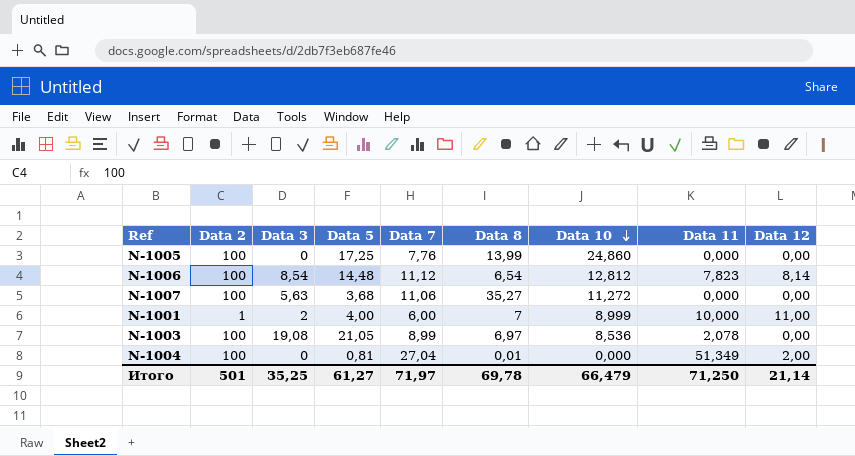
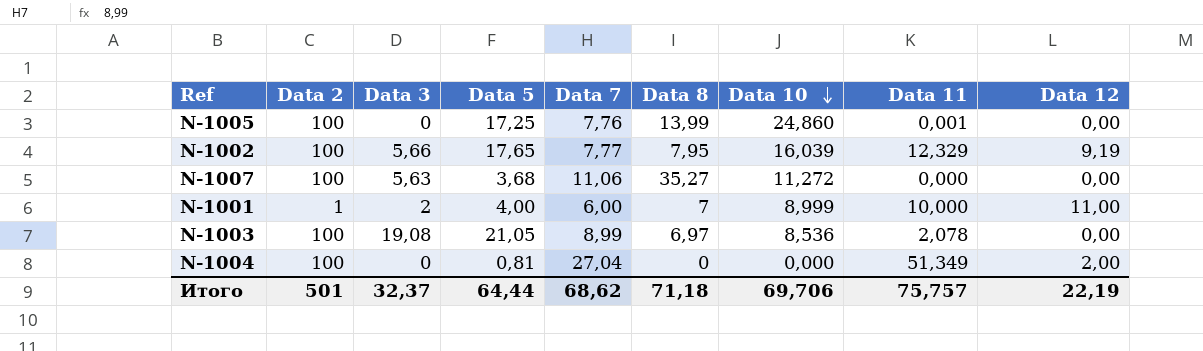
row N-1006: 100 | 8,54 | 14,48 | 11,12 | 6,54 | 12,812 | 7,823 | 8,14 -> none
N-1005 | Data 11: 0,000 -> 0,001
row N-1002: none -> 100 | 5,66 | 17,65 | 7,77 | 7,95 | 16,039 | 12,329 | 9,19
N-1004 | Data 8: 0,01 -> 0
Итого | Data 3: 35,25 -> 32,37
Итого | Data 5: 61,27 -> 64,44
Итого | Data 7: 71,97 -> 68,62
Итого | Data 8: 69,78 -> 71,18
Итого | Data 10: 66,479 -> 69,706
Итого | Data 11: 71,250 -> 75,757
Итого | Data 12: 21,14 -> 22,19

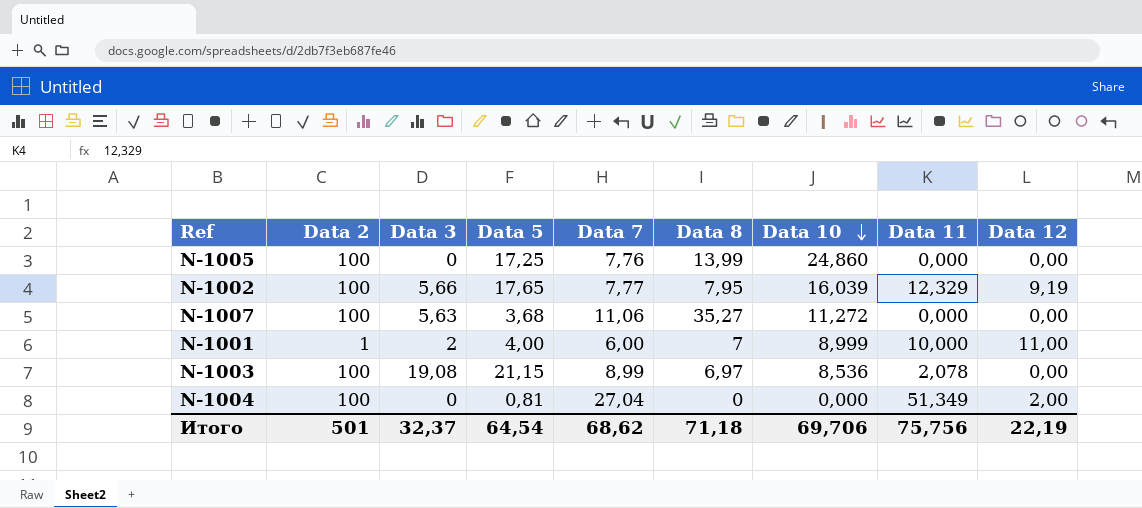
N-1005 | Data 11: 0,001 -> 0,000
N-1003 | Data 5: 21,05 -> 21,15
Итого | Data 5: 64,44 -> 64,54
Итого | Data 11: 75,757 -> 75,756

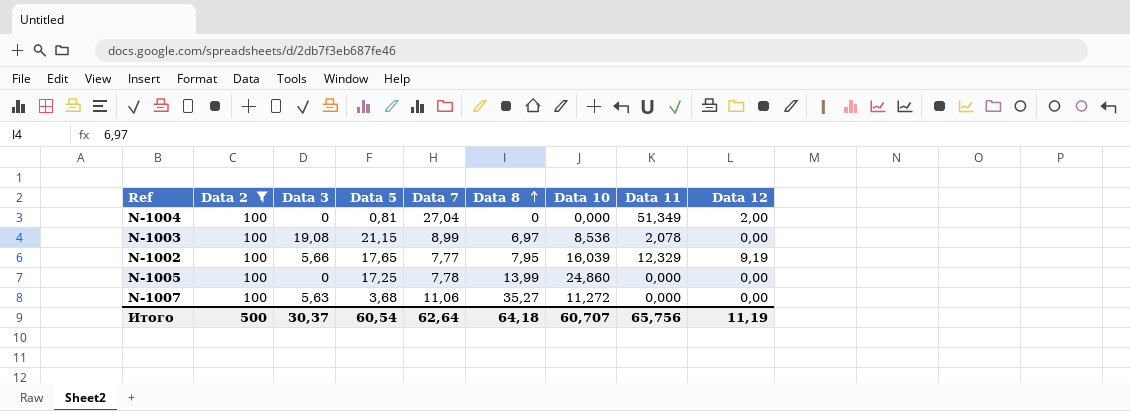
filter: none -> Data 2 = 100
row order: Data 10 descending -> Data 8 ascending
N-1005 | Data 7: 7,76 -> 7,78
Итого | Data 2: 501 -> 500
Итого | Data 3: 32,37 -> 30,37
Итого | Data 5: 64,54 -> 60,54
Итого | Data 7: 68,62 -> 62,64
Итого | Data 8: 71,18 -> 64,18
Итого | Data 10: 69,706 -> 60,707
Итого | Data 11: 75,756 -> 65,756
Итого | Data 12: 22,19 -> 11,19

